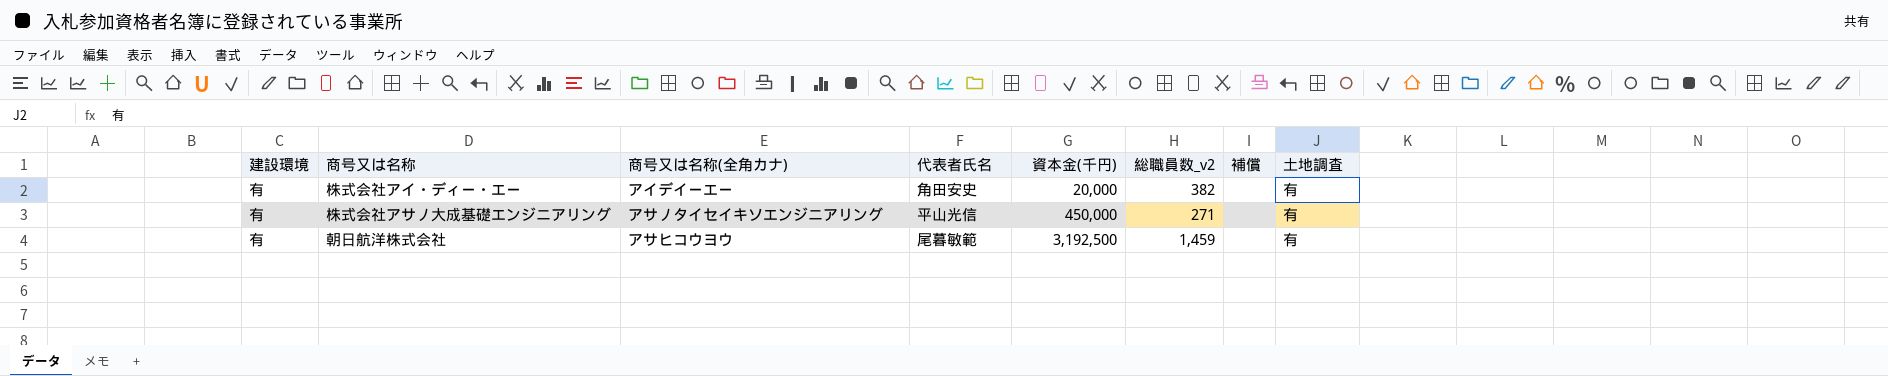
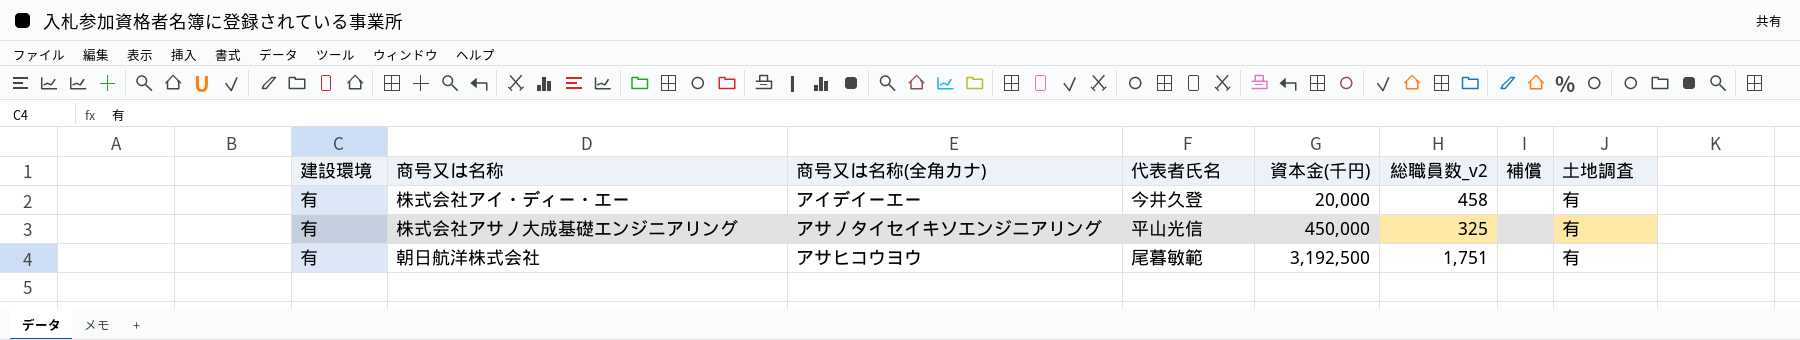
株式会社アイ・ディー・エー | 代表者氏名: 角田安史 -> 今井久登
株式会社アイ・ディー・エー | 総職員数_v2: 382 -> 458
株式会社アサノ大成基礎エンジニアリング | 総職員数_v2: 271 -> 325
朝日航洋株式会社 | 総職員数_v2: 1,459 -> 1,751

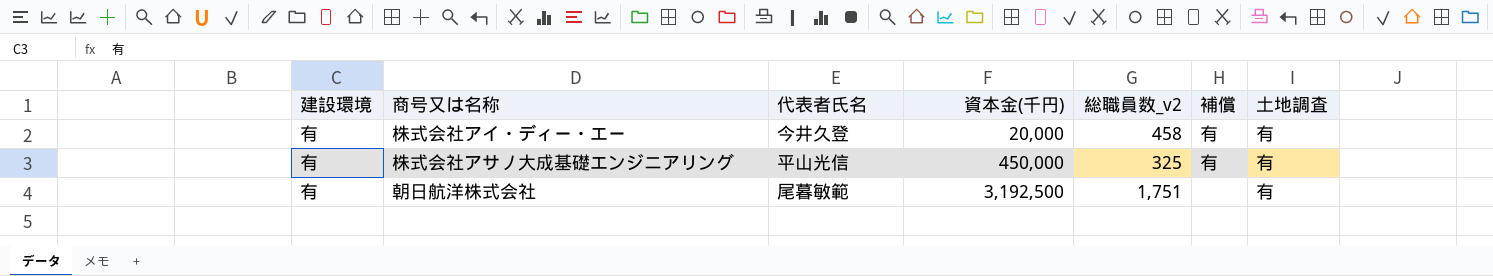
column 商号又は名称(全角カナ) | position: 3 -> none
株式会社アイ・ディー・エー | 補償: none -> 有
株式会社アサノ大成基礎エンジニアリング | 補償: none -> 有

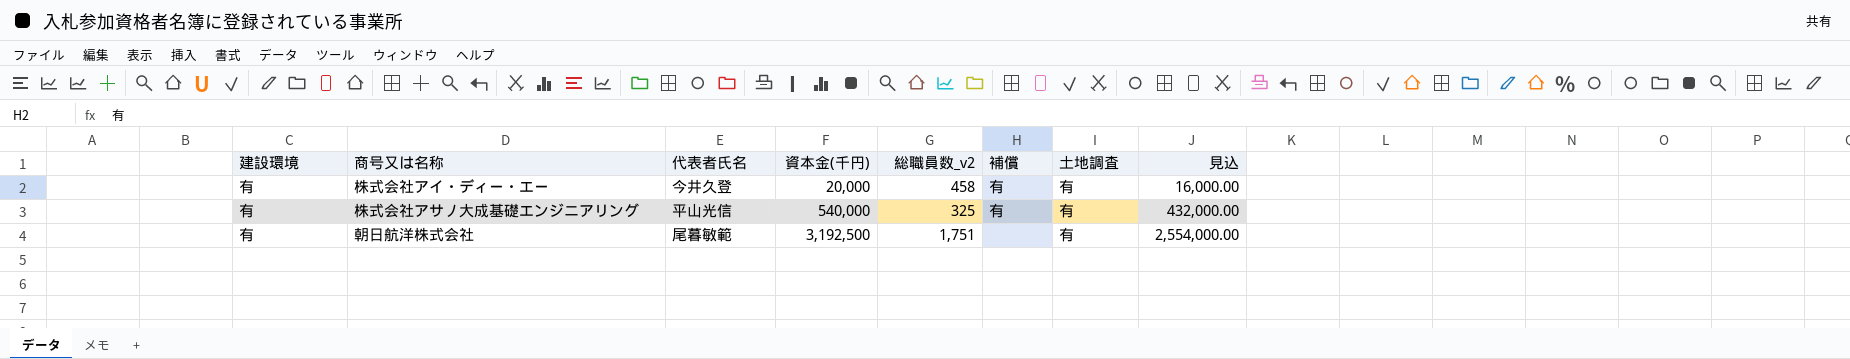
column 見込 | formula: none -> [資本金(千円)] * 0.8
株式会社アサノ大成基礎エンジニアリング | 資本金(千円): 450,000 -> 540,000

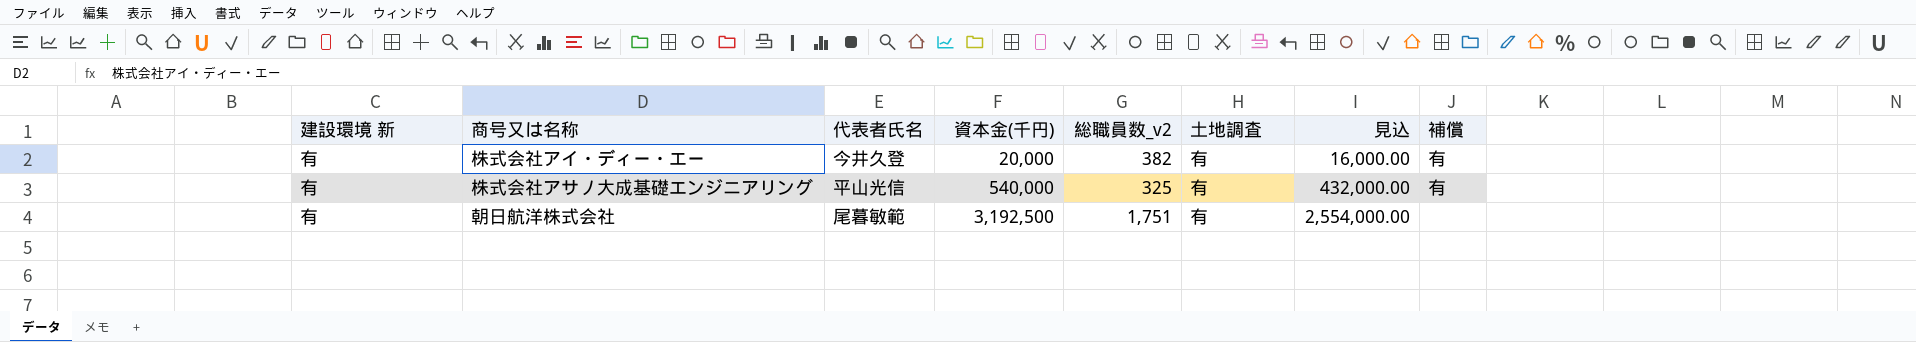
column name: 建設環境 -> 建設環境 新
column 補償 | position: 6 -> 8
株式会社アイ・ディー・エー | 総職員数_v2: 458 -> 382

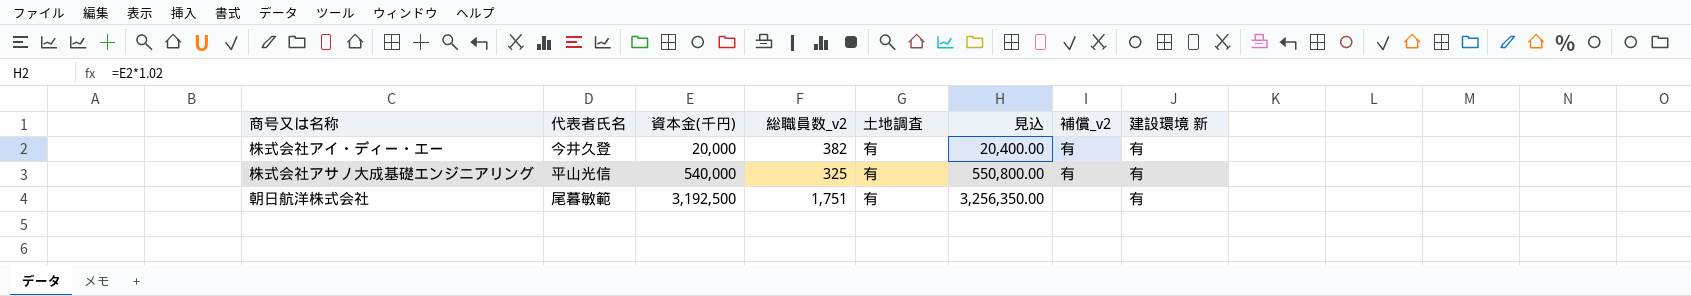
column 見込 | formula: [資本金(千円)] * 0.8 -> [資本金(千円)] * 1.02
column name: 補償 -> 補償_v2
column 建設環境 新 | position: 1 -> 8

